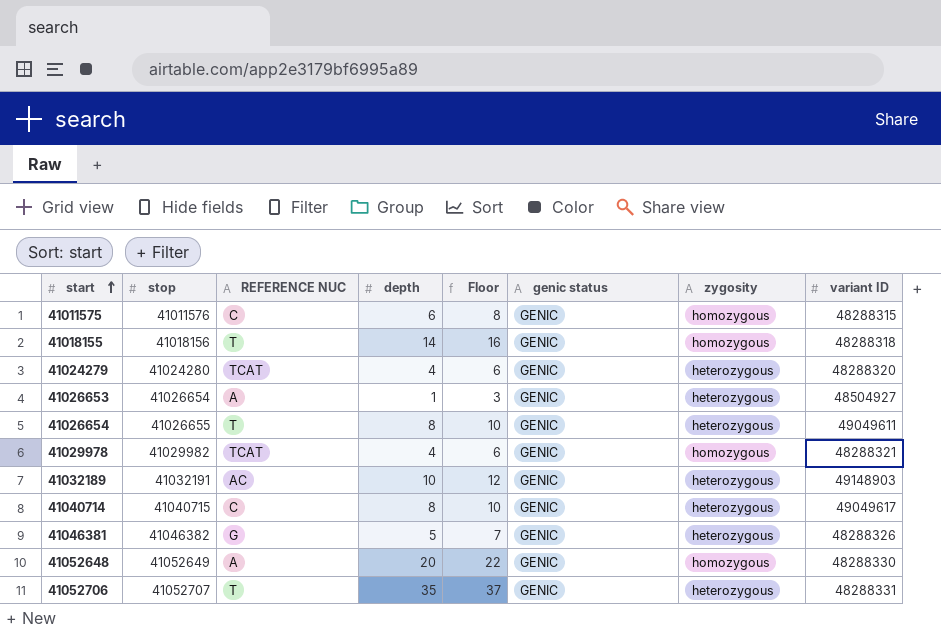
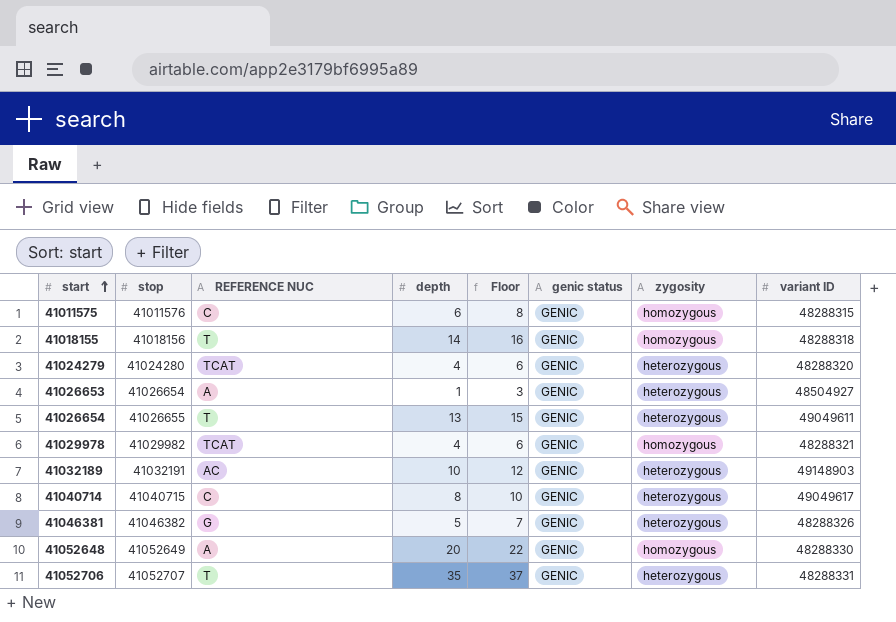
41026654 | depth: 8 -> 13
41026654 | Floor: 10 -> 15

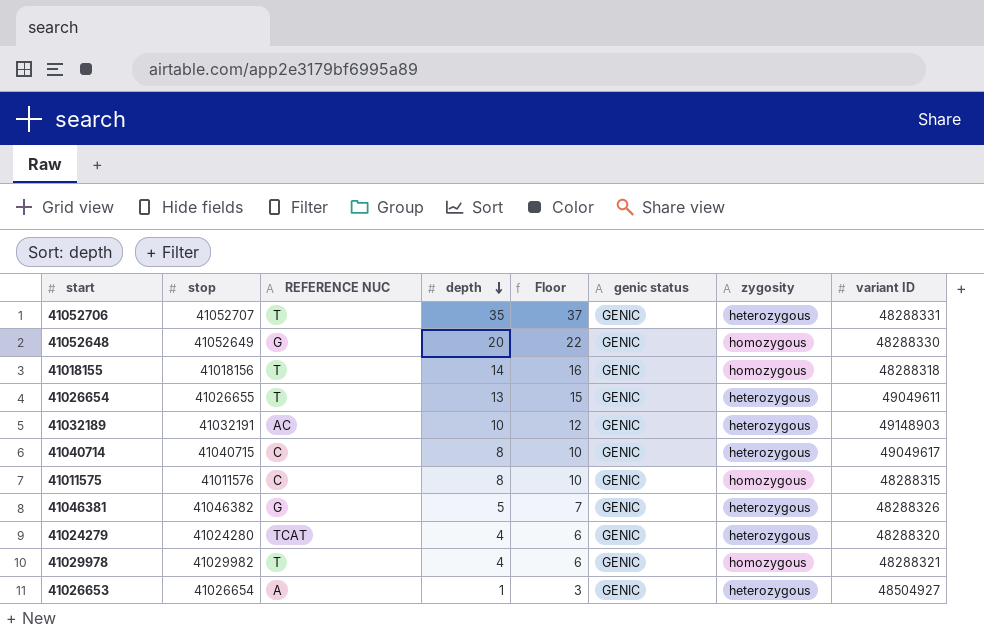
row order: start ascending -> depth descending
41052648 | REFERENCE NUC: A -> G
41011575 | depth: 6 -> 8
41011575 | Floor: 8 -> 10
41029978 | REFERENCE NUC: TCAT -> T

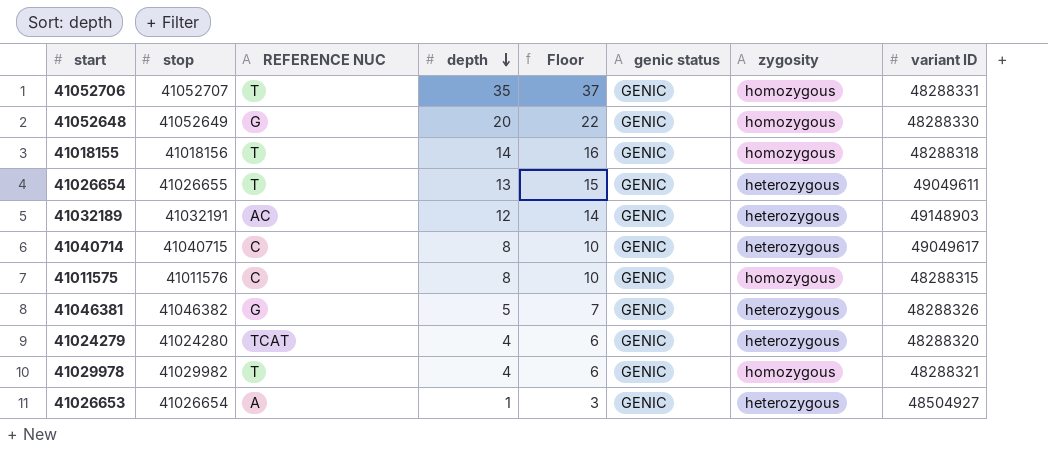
41052706 | zygosity: heterozygous -> homozygous
41032189 | depth: 10 -> 12
41032189 | Floor: 12 -> 14

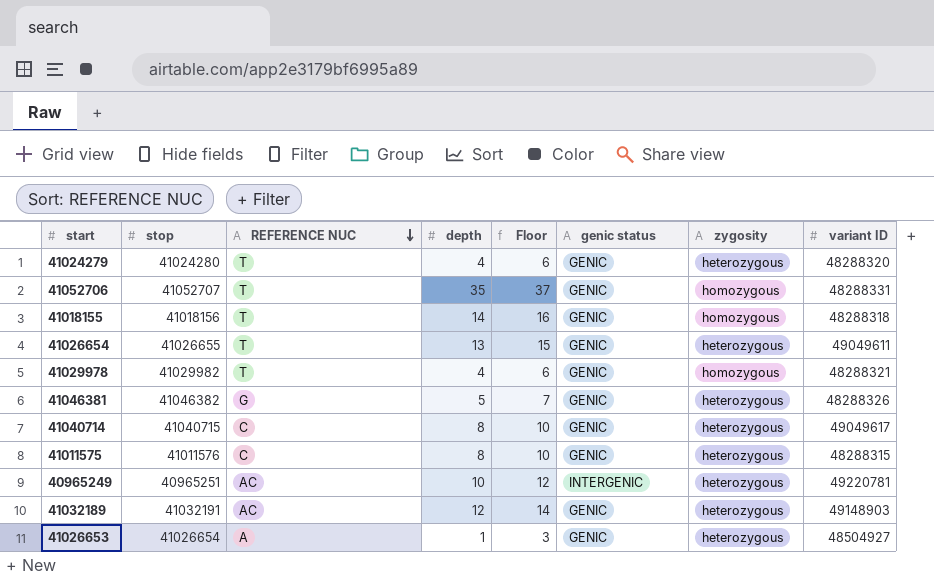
row order: depth descending -> REFERENCE NUC descending
row 41052648: 41052649 | G | 20 | 22 | GENIC | homozygous | 48288330 -> none
41024279 | REFERENCE NUC: TCAT -> T
41011575 | zygosity: homozygous -> heterozygous
row 40965249: none -> 40965251 | AC | 10 | 12 | INTERGENIC | heterozygous | 49220781

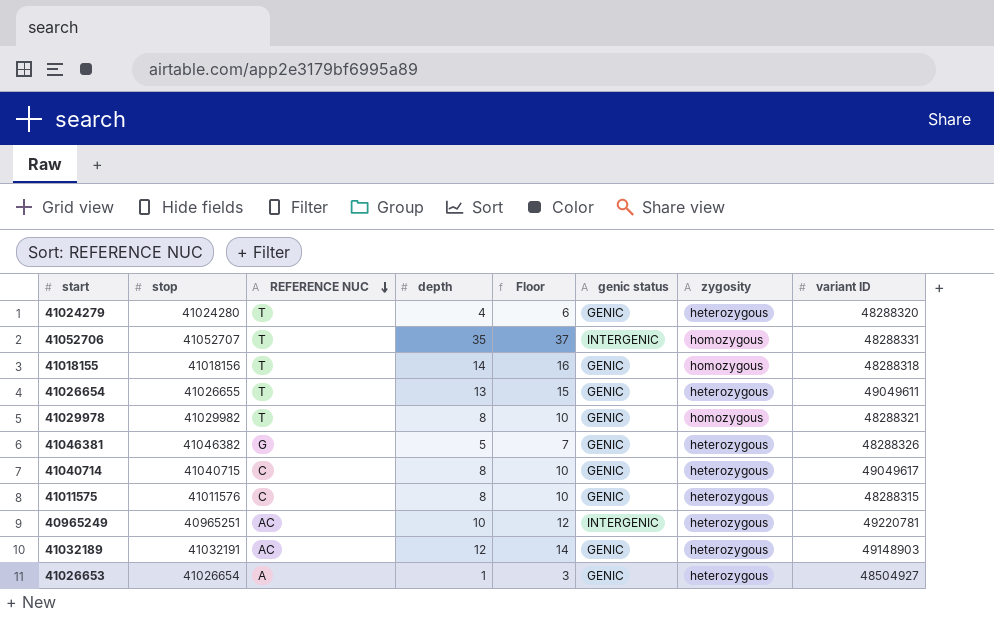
41052706 | genic status: GENIC -> INTERGENIC
41029978 | depth: 4 -> 8
41029978 | Floor: 6 -> 10

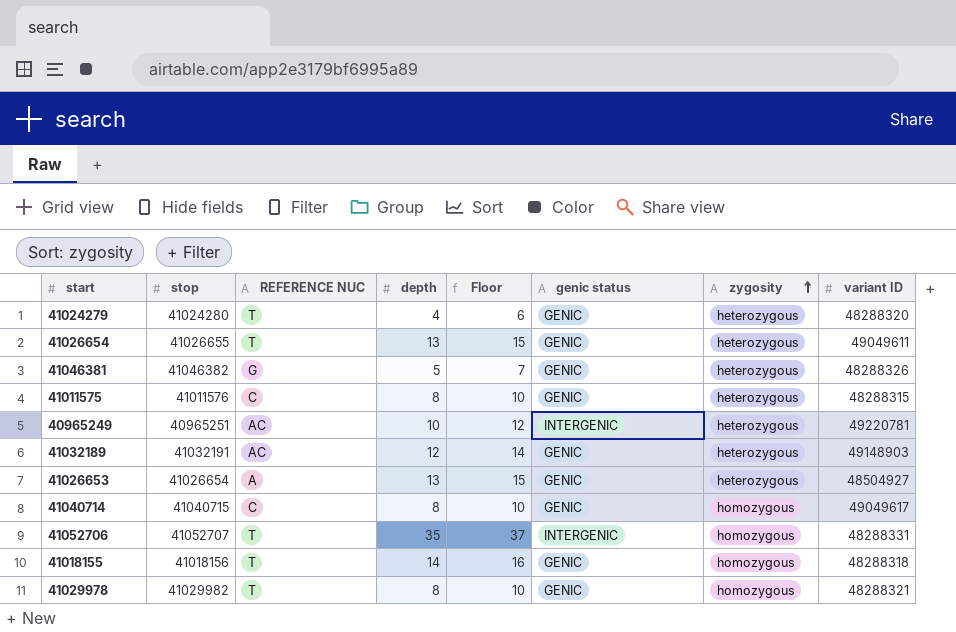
row order: REFERENCE NUC descending -> zygosity ascending
41026653 | depth: 1 -> 13
41026653 | Floor: 3 -> 15
41040714 | zygosity: heterozygous -> homozygous

